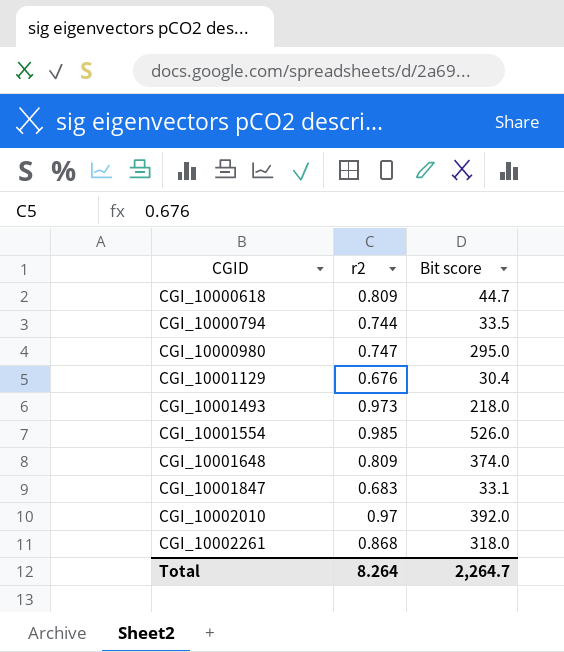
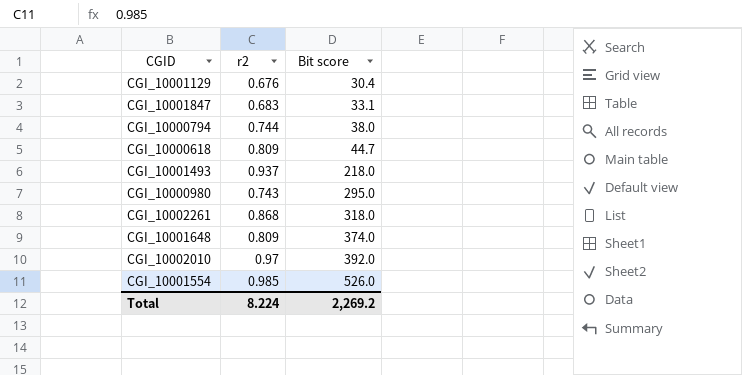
row order: CGID ascending -> Bit score ascending
CGI_10000794 | Bit score: 33.5 -> 38.0
CGI_10001493 | r2: 0.973 -> 0.937
CGI_10000980 | r2: 0.747 -> 0.743
Total | r2: 8.264 -> 8.224
Total | Bit score: 2,264.7 -> 2,269.2

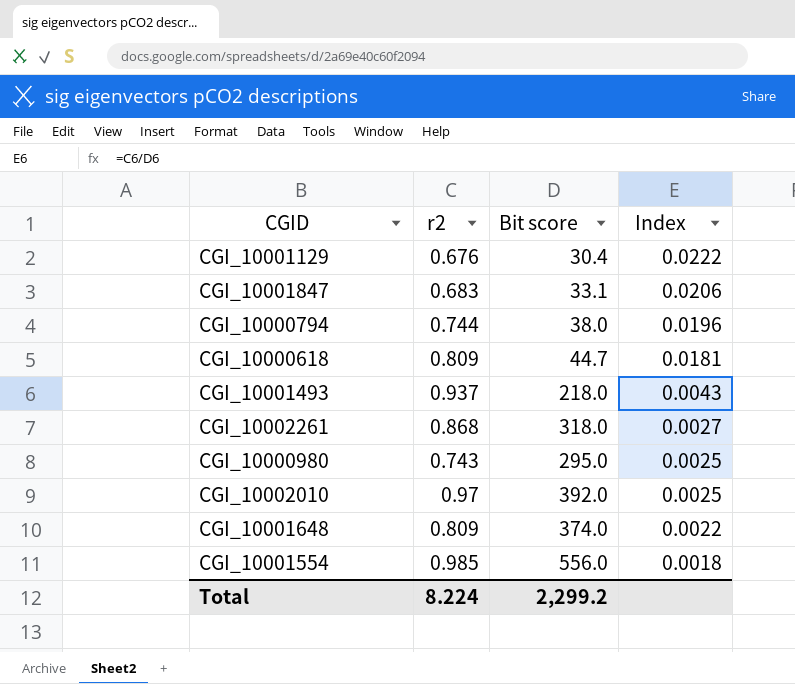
row order: Bit score ascending -> Index descending
column Index | formula: none -> [r2] / [Bit score]
CGI_10001554 | Bit score: 526.0 -> 556.0
Total | Bit score: 2,269.2 -> 2,299.2

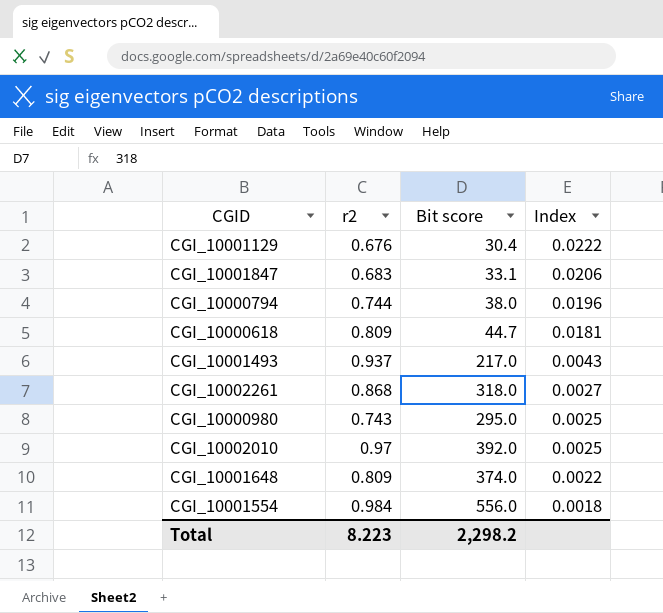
CGI_10001493 | Bit score: 218.0 -> 217.0
CGI_10001554 | r2: 0.985 -> 0.984
Total | r2: 8.224 -> 8.223
Total | Bit score: 2,299.2 -> 2,298.2

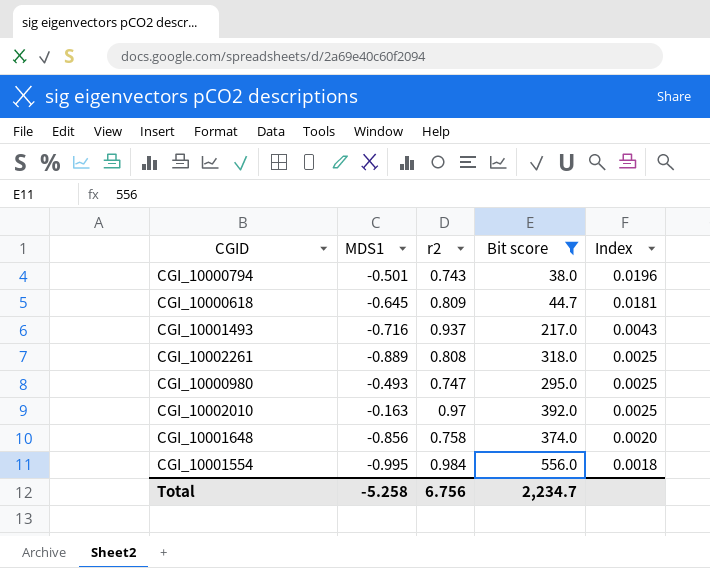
filter: none -> Bit score >= 38.0
column MDS1 | position: none -> 2
CGI_10000794 | r2: 0.744 -> 0.743
CGI_10002261 | r2: 0.868 -> 0.808
CGI_10002261 | Index: 0.0027 -> 0.0025
CGI_10000980 | r2: 0.743 -> 0.747
CGI_10001648 | r2: 0.809 -> 0.758
CGI_10001648 | Index: 0.0022 -> 0.0020
Total | r2: 8.223 -> 6.756
Total | Bit score: 2,298.2 -> 2,234.7

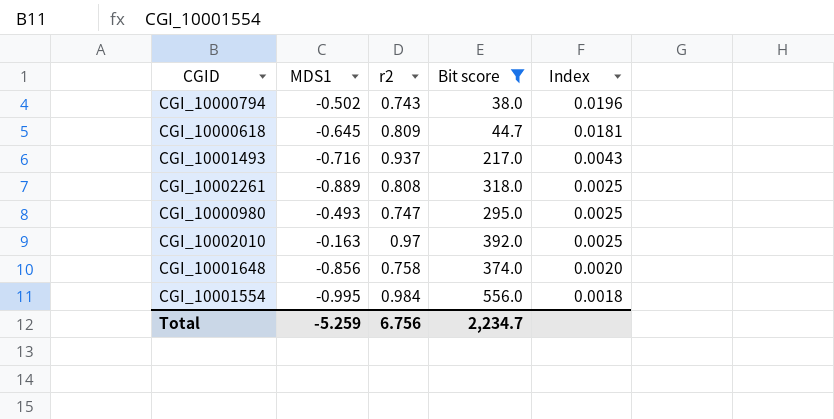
CGI_10000794 | MDS1: -0.501 -> -0.502
Total | MDS1: -5.258 -> -5.259

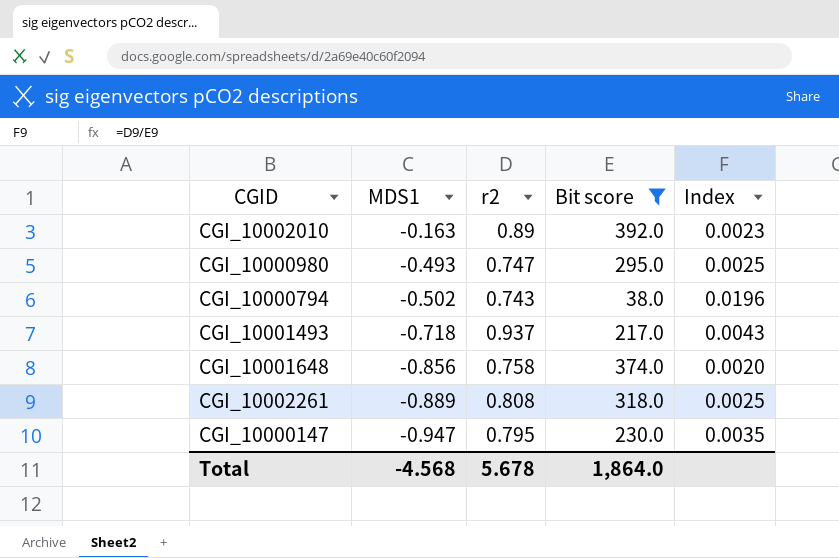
row order: Index descending -> MDS1 descending
row CGI_10000618: -0.645 | 0.809 | 44.7 | 0.0181 -> none
row CGI_10001554: -0.995 | 0.984 | 556.0 | 0.0018 -> none
CGI_10002010 | r2: 0.97 -> 0.89
CGI_10002010 | Index: 0.0025 -> 0.0023
CGI_10001493 | MDS1: -0.716 -> -0.718
row CGI_10000147: none -> -0.947 | 0.795 | 230.0 | 0.0035
Total | MDS1: -5.259 -> -4.568
Total | r2: 6.756 -> 5.678
Total | Bit score: 2,234.7 -> 1,864.0

